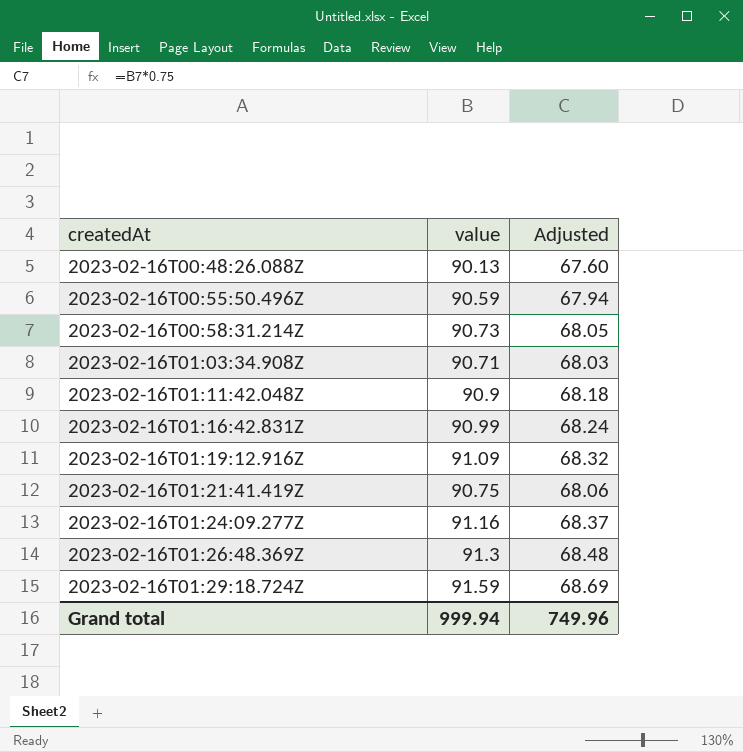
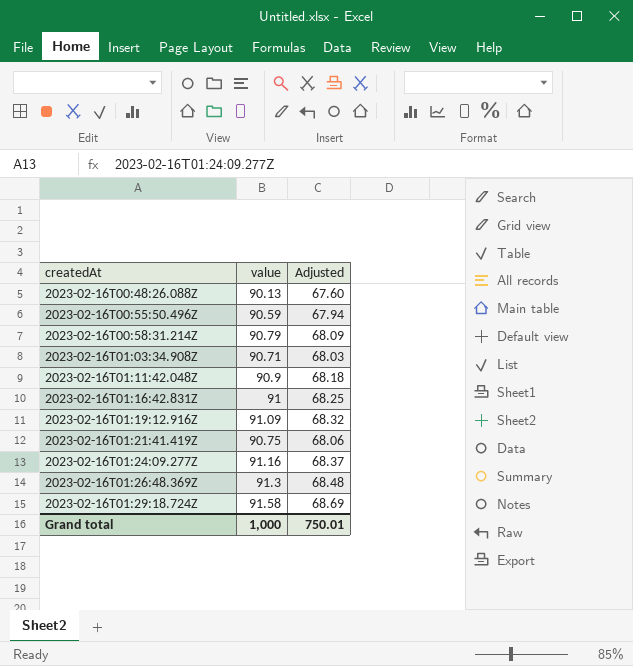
2023-02-16T00:58:31.214Z | value: 90.73 -> 90.79
2023-02-16T00:58:31.214Z | Adjusted: 68.05 -> 68.09
2023-02-16T01:16:42.831Z | value: 90.99 -> 91
2023-02-16T01:16:42.831Z | Adjusted: 68.24 -> 68.25
2023-02-16T01:29:18.724Z | value: 91.59 -> 91.58
Grand total | value: 999.94 -> 1,000
Grand total | Adjusted: 749.96 -> 750.01

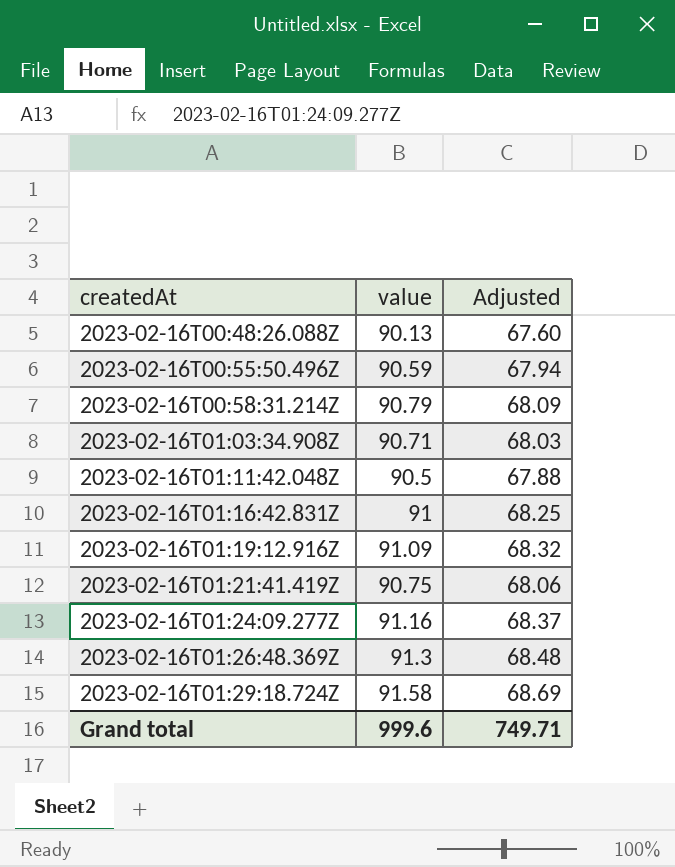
2023-02-16T01:11:42.048Z | value: 90.9 -> 90.5
2023-02-16T01:11:42.048Z | Adjusted: 68.18 -> 67.88
Grand total | value: 1,000 -> 999.6
Grand total | Adjusted: 750.01 -> 749.71

